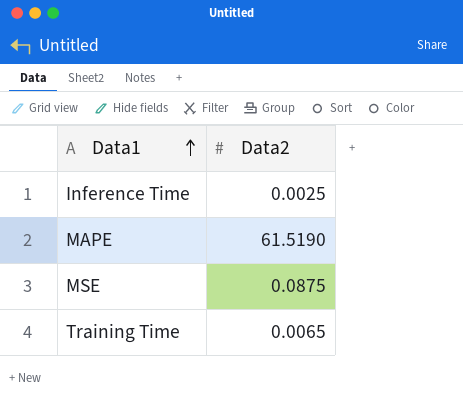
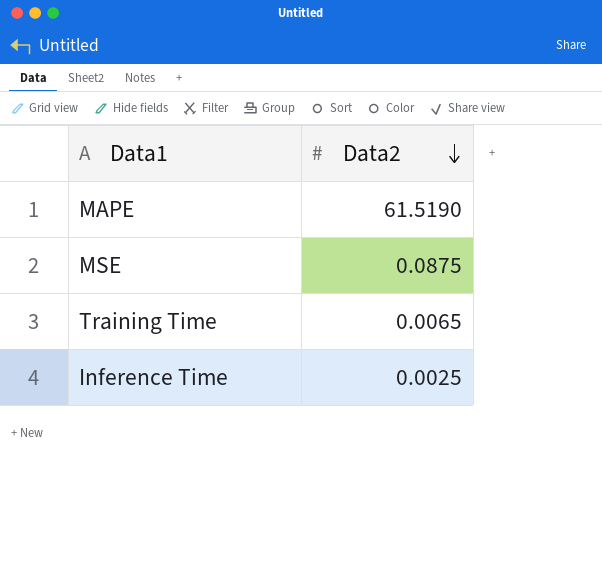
row order: Data1 ascending -> Data2 descending

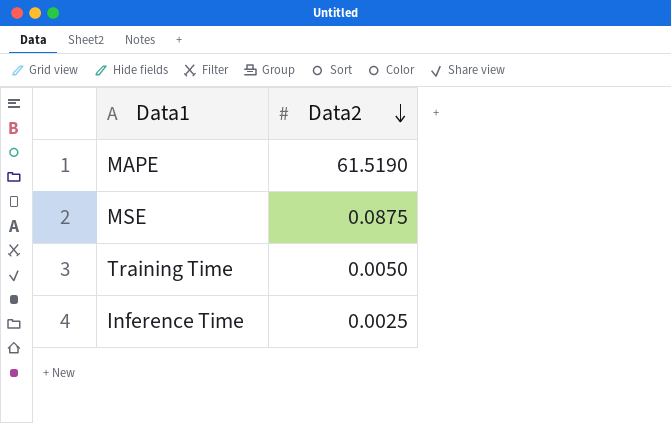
Training Time | Data2: 0.0065 -> 0.0050

